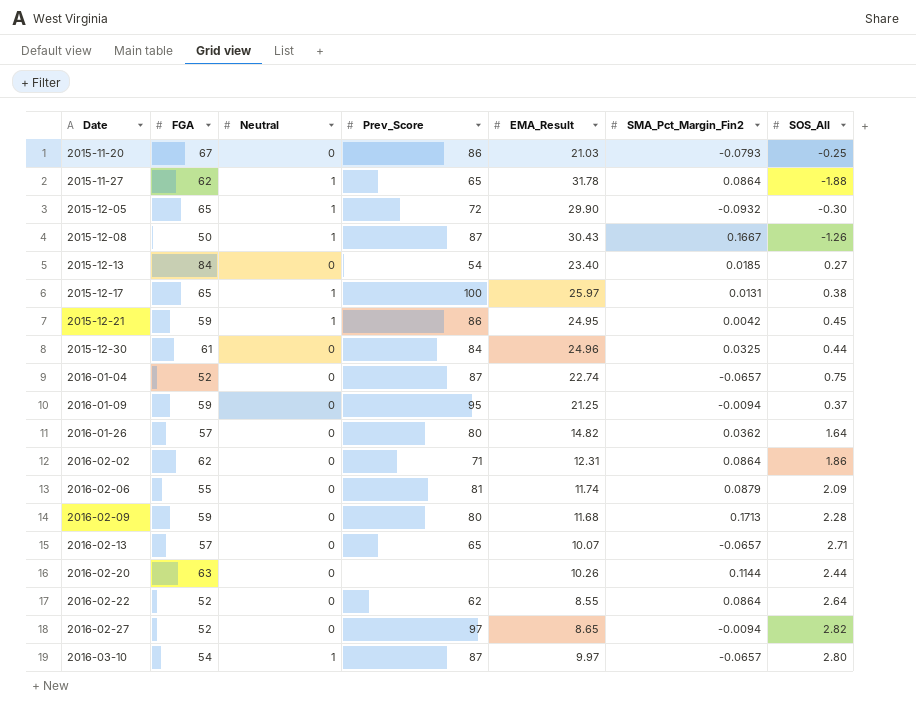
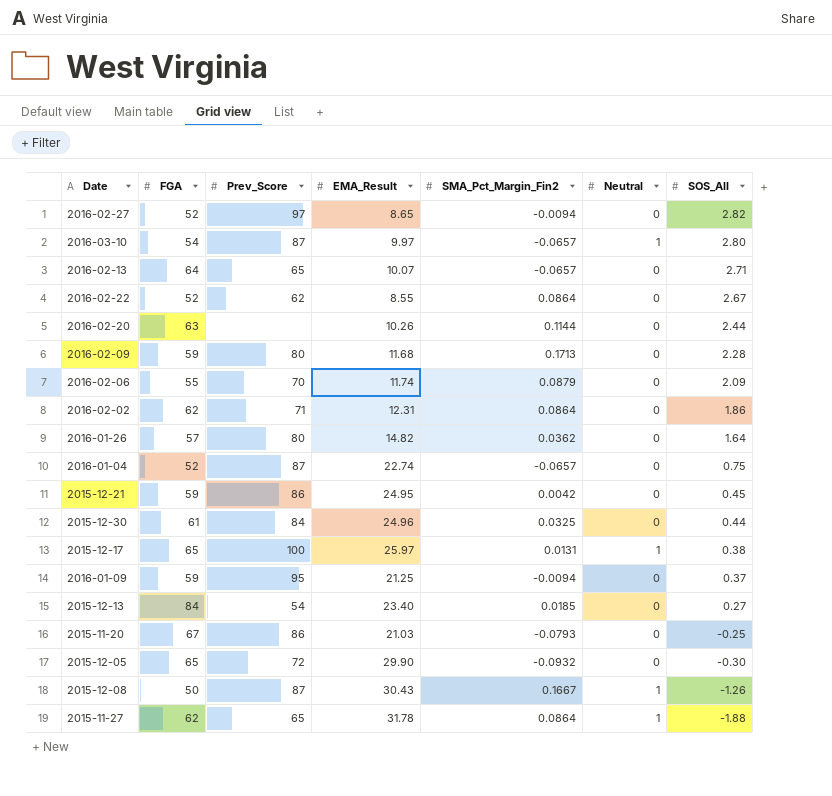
row order: Date ascending -> SOS_All descending
column Neutral | position: 3 -> 6
2016-02-13 | FGA: 57 -> 64
2016-02-22 | SOS_All: 2.64 -> 2.67
2016-02-06 | Prev_Score: 81 -> 70
2015-12-21 | Neutral: 1 -> 0
2015-12-05 | Neutral: 1 -> 0

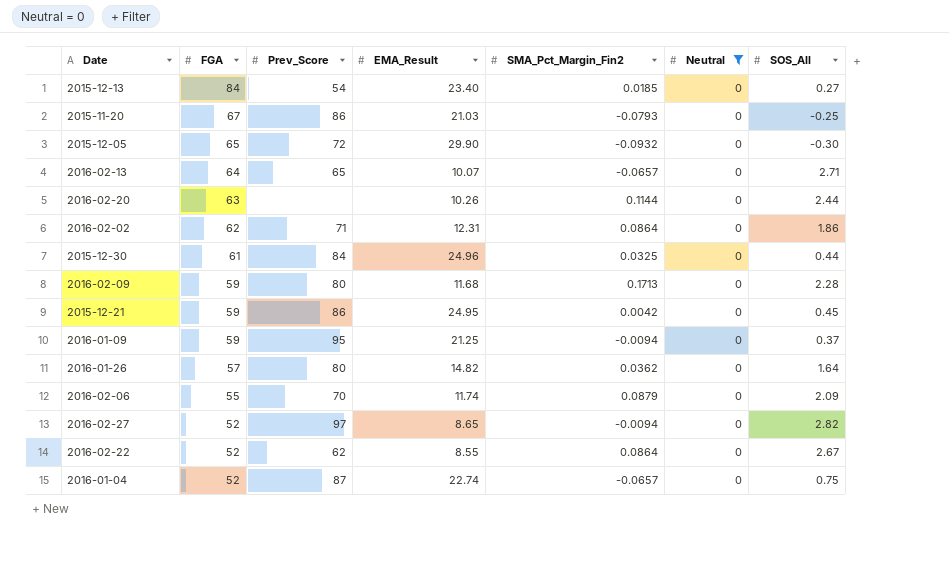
filter: none -> Neutral = 0
row order: SOS_All descending -> FGA descending

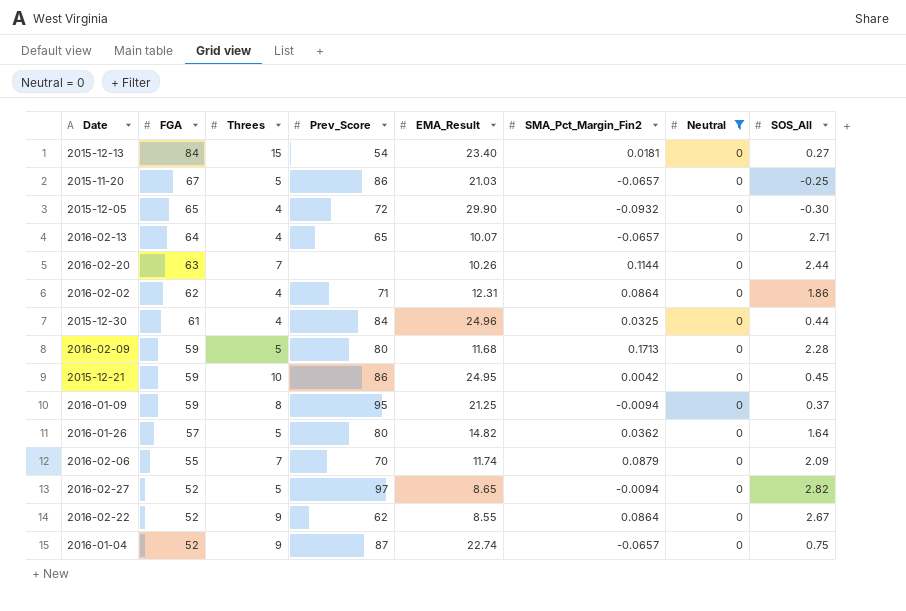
column Threes | position: none -> 3
2015-12-13 | SMA_Pct_Margin_Fin2: 0.0185 -> 0.0181
2015-11-20 | SMA_Pct_Margin_Fin2: -0.0793 -> -0.0657

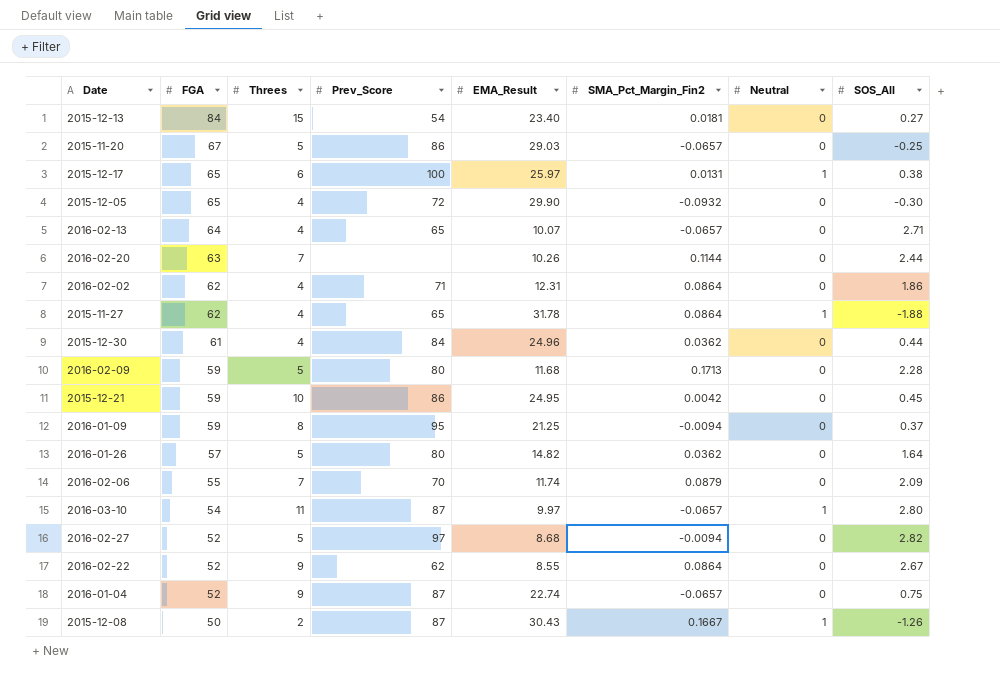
filter: Neutral = 0 -> none
2015-11-20 | EMA_Result: 21.03 -> 29.03
2015-12-30 | SMA_Pct_Margin_Fin2: 0.0325 -> 0.0362
2016-02-27 | EMA_Result: 8.65 -> 8.68

